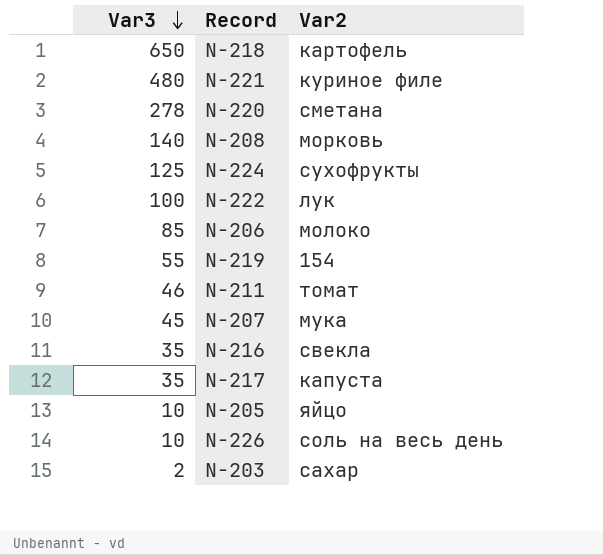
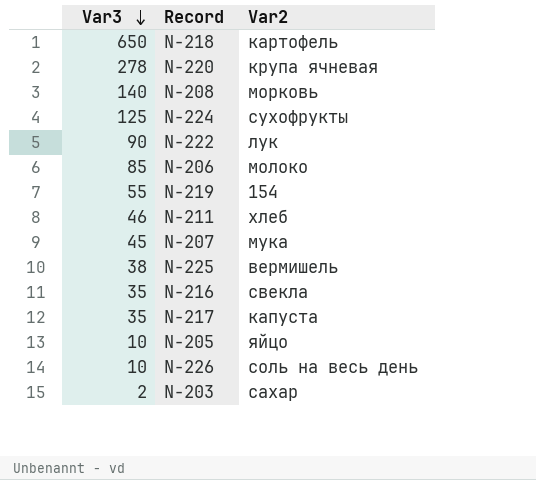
row N-221: 480 | куриное филе -> none
N-220 | Var2: сметана -> крупа ячневая
N-222 | Var3: 100 -> 90
N-211 | Var2: томат -> хлеб
row N-225: none -> 38 | вермишель

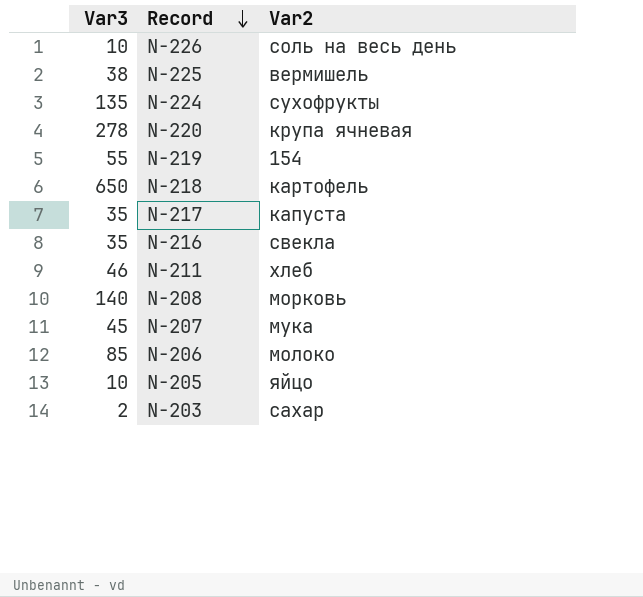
row order: Var3 descending -> Record descending
row N-222: 90 | лук -> none
N-224 | Var3: 125 -> 135

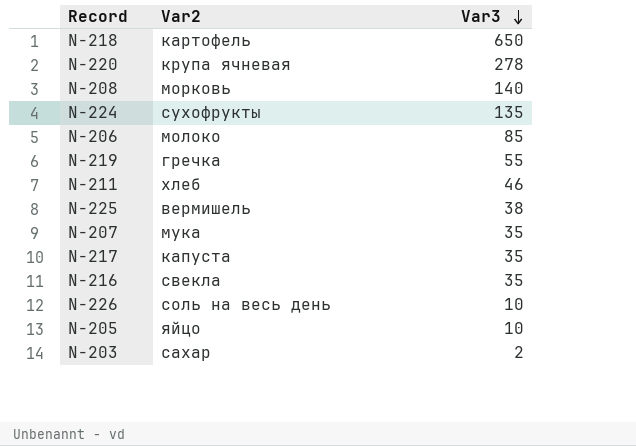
row order: Record descending -> Var3 descending
column Var3 | position: 1 -> 3
N-219 | Var2: 154 -> гречка
N-207 | Var3: 45 -> 35

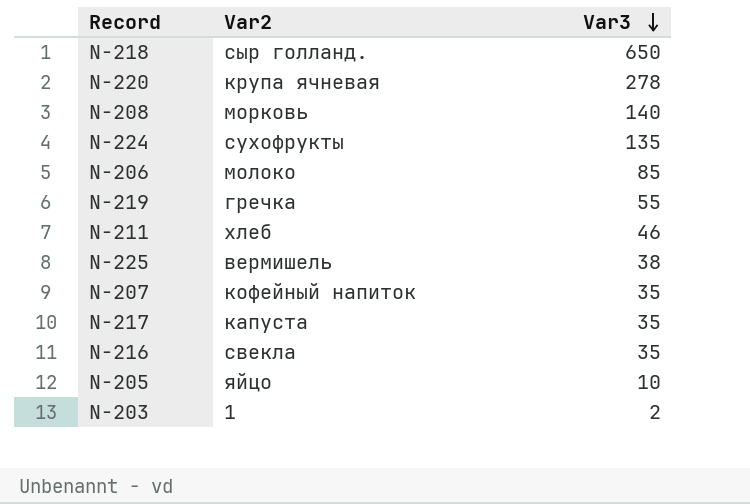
row N-226: соль на весь день | 10 -> none
N-218 | Var2: картофель -> сыр голланд.
N-207 | Var2: мука -> кофейный напиток
N-203 | Var2: сахар -> 1

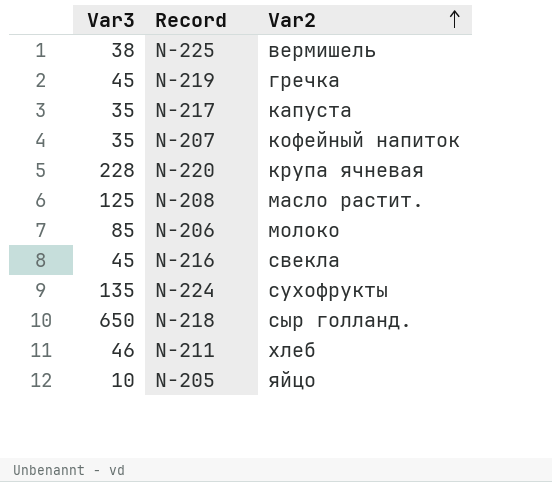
row order: Var3 descending -> Var2 ascending
column Var3 | position: 3 -> 1
row N-203: 1 | 2 -> none
N-219 | Var3: 55 -> 45
N-220 | Var3: 278 -> 228
N-208 | Var3: 140 -> 125
N-208 | Var2: морковь -> масло растит.
N-216 | Var3: 35 -> 45

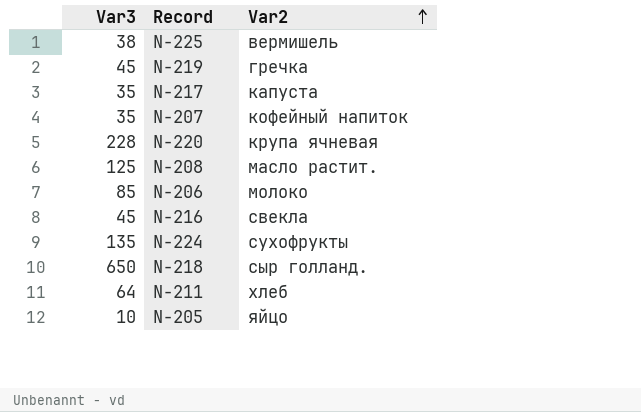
N-211 | Var3: 46 -> 64

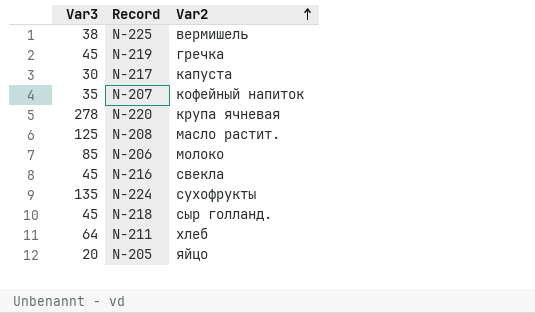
N-217 | Var3: 35 -> 30
N-220 | Var3: 228 -> 278
N-218 | Var3: 650 -> 45
N-205 | Var3: 10 -> 20

